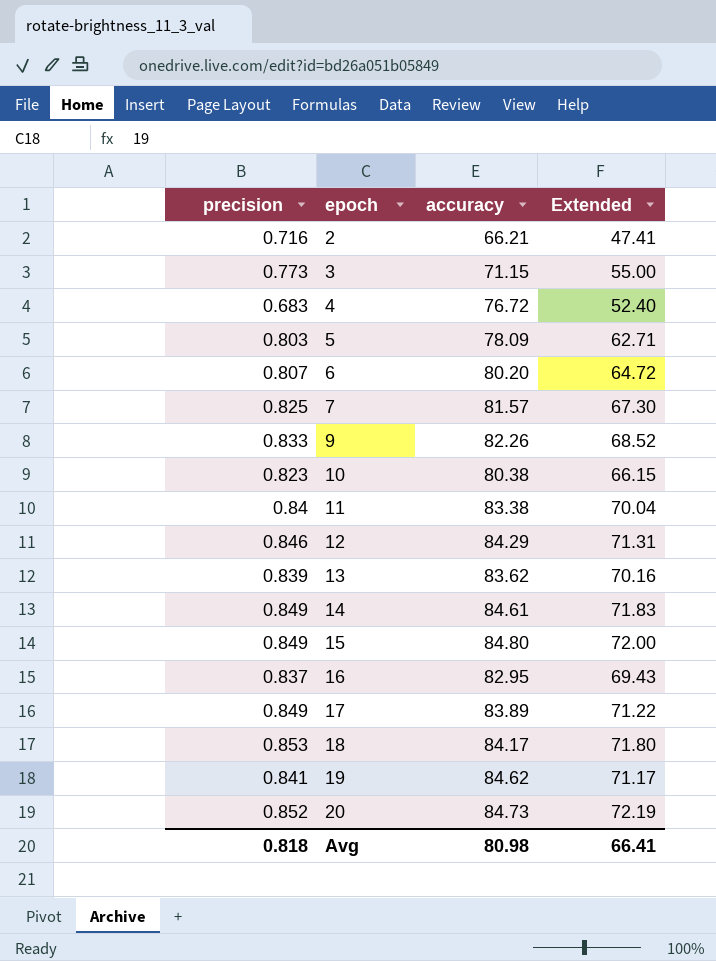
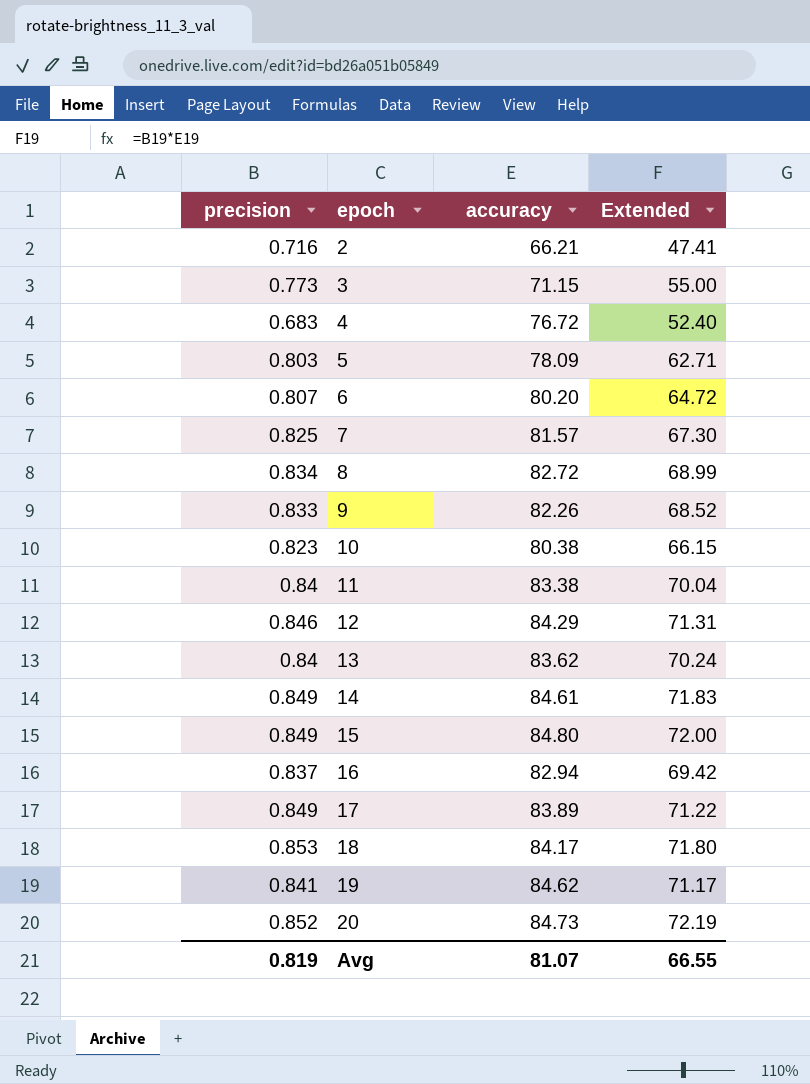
row 8: none -> 0.834 | 82.72 | 68.99
13 | precision: 0.839 -> 0.84
13 | Extended: 70.16 -> 70.24
16 | accuracy: 82.95 -> 82.94
16 | Extended: 69.43 -> 69.42
Avg | precision: 0.818 -> 0.819
Avg | accuracy: 80.98 -> 81.07
Avg | Extended: 66.41 -> 66.55

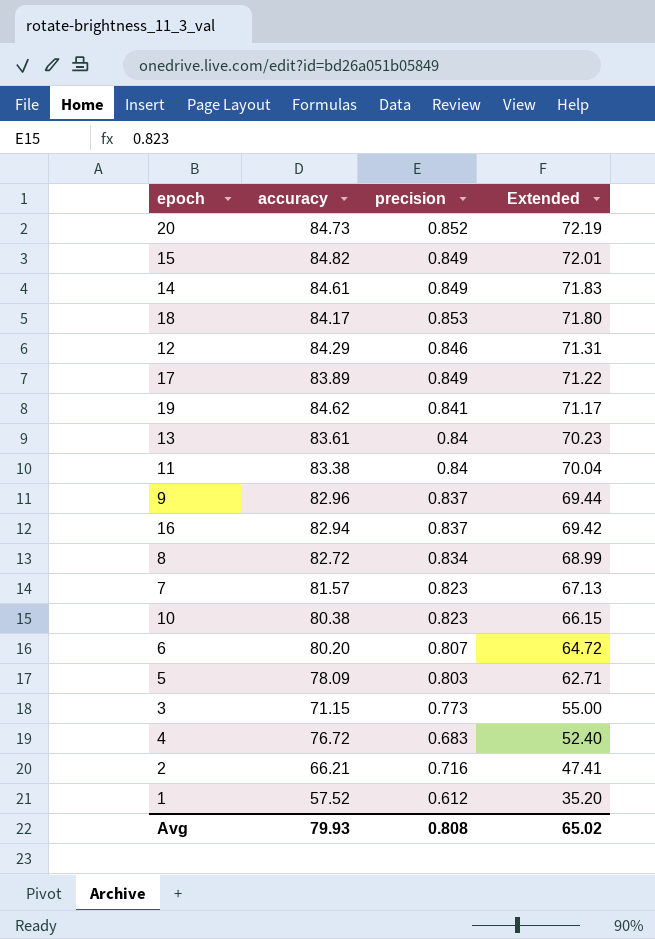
row order: epoch ascending -> Extended descending
column precision | position: 1 -> 3
15 | accuracy: 84.80 -> 84.82
15 | Extended: 72.00 -> 72.01
13 | accuracy: 83.62 -> 83.61
13 | Extended: 70.24 -> 70.23
9 | accuracy: 82.26 -> 82.96
9 | precision: 0.833 -> 0.837
9 | Extended: 68.52 -> 69.44
7 | precision: 0.825 -> 0.823
7 | Extended: 67.30 -> 67.13
row 1: none -> 57.52 | 0.612 | 35.20
Avg | accuracy: 81.07 -> 79.93
Avg | precision: 0.819 -> 0.808
Avg | Extended: 66.55 -> 65.02

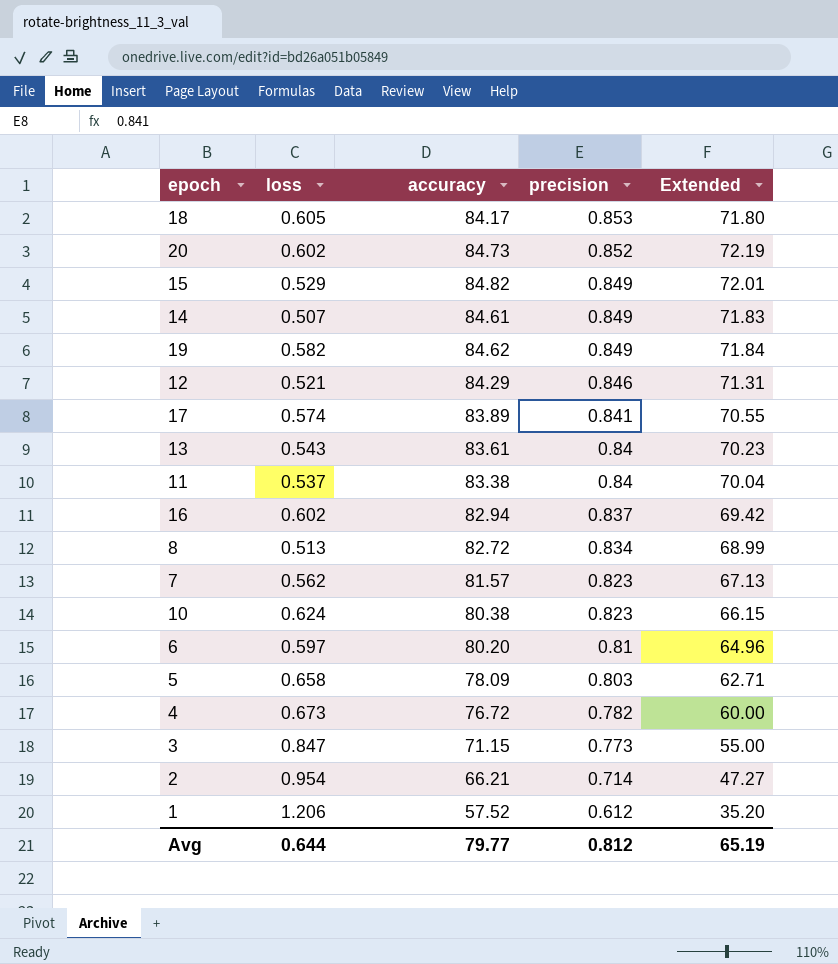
row order: Extended descending -> precision descending
column loss | position: none -> 2
row 9: 82.96 | 0.837 | 69.44 -> none
19 | precision: 0.841 -> 0.849
19 | Extended: 71.17 -> 71.84
17 | precision: 0.849 -> 0.841
17 | Extended: 71.22 -> 70.55
6 | precision: 0.807 -> 0.81
6 | Extended: 64.72 -> 64.96
4 | precision: 0.683 -> 0.782
4 | Extended: 52.40 -> 60.00
2 | precision: 0.716 -> 0.714
2 | Extended: 47.41 -> 47.27
Avg | accuracy: 79.93 -> 79.77
Avg | precision: 0.808 -> 0.812
Avg | Extended: 65.02 -> 65.19

